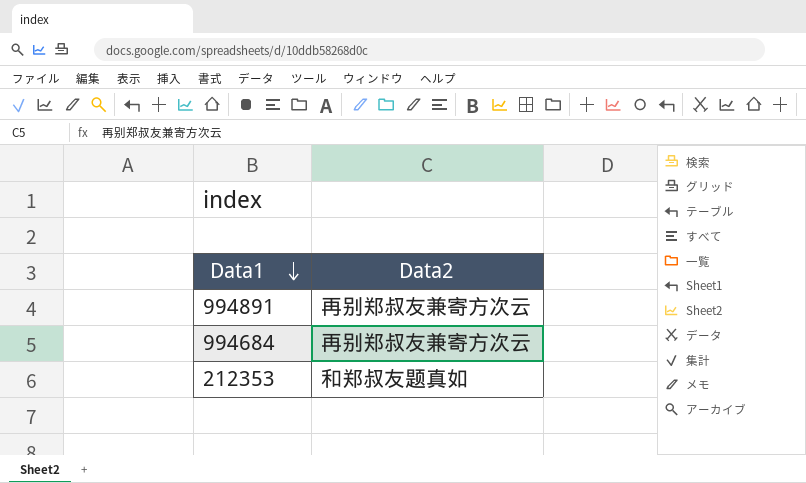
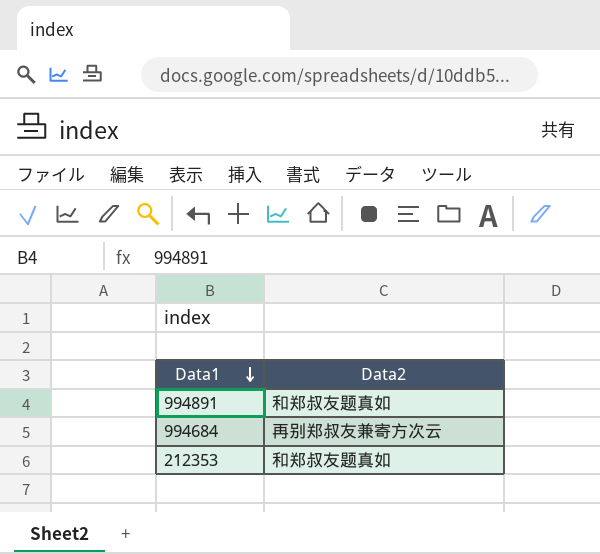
994891 | Data2: 再别郑叔友兼寄方次云 -> 和郑叔友题真如

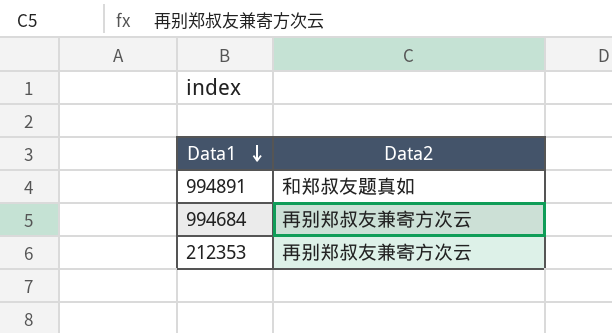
212353 | Data2: 和郑叔友题真如 -> 再别郑叔友兼寄方次云

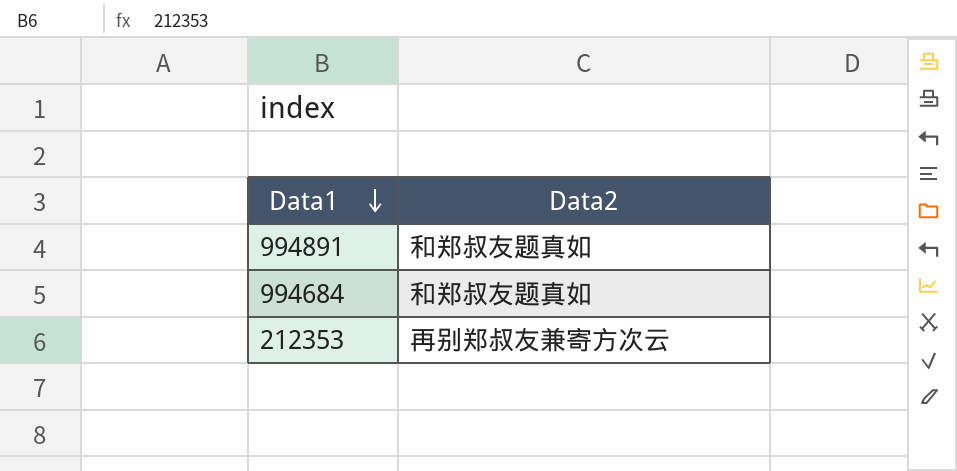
994684 | Data2: 再别郑叔友兼寄方次云 -> 和郑叔友题真如

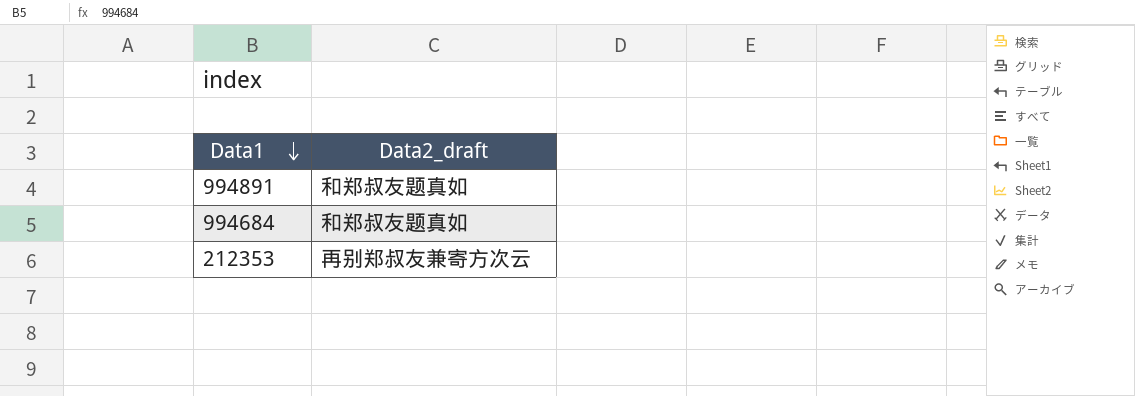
column name: Data2 -> Data2_draft

